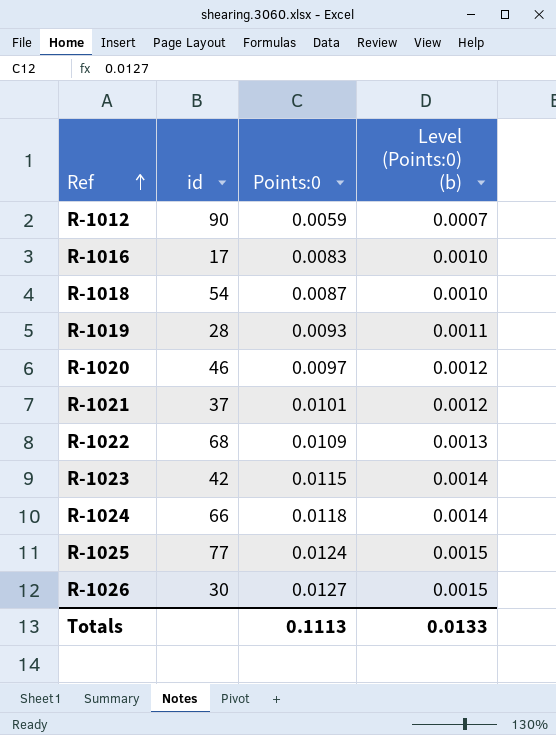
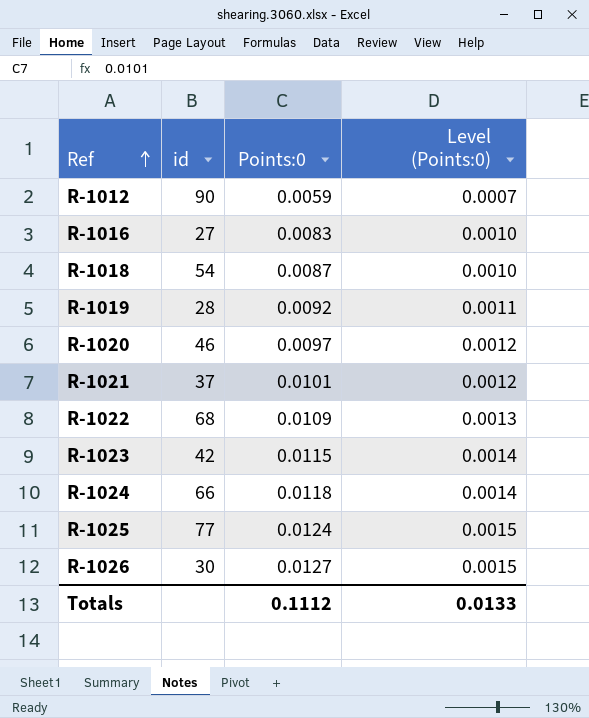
column name: Level (Points:0) (b) -> Level (Points:0)
R-1016 | id: 17 -> 27
R-1019 | Points:0: 0.0093 -> 0.0092
Totals | Points:0: 0.1113 -> 0.1112

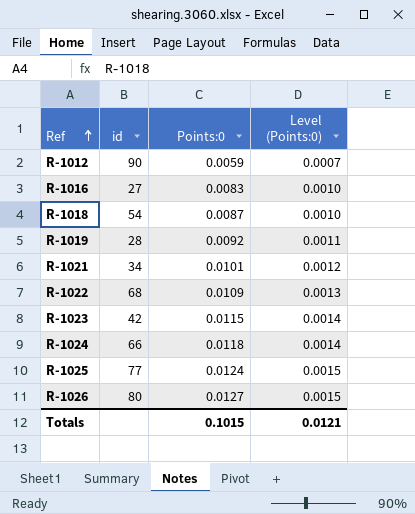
row R-1020: 46 | 0.0097 | 0.0012 -> none
R-1021 | id: 37 -> 34
R-1026 | id: 30 -> 80
Totals | Points:0: 0.1112 -> 0.1015
Totals | Level (Points:0): 0.0133 -> 0.0121

